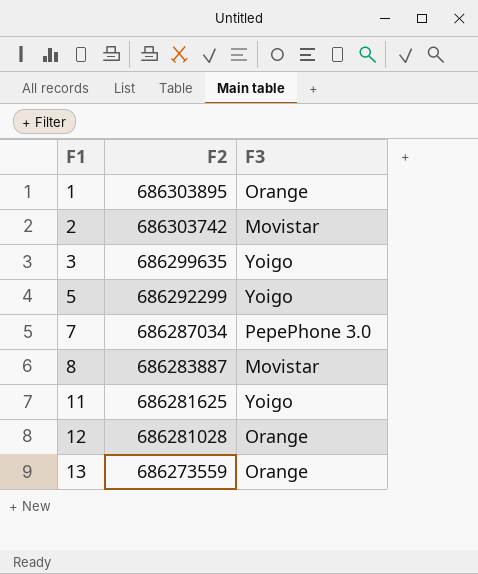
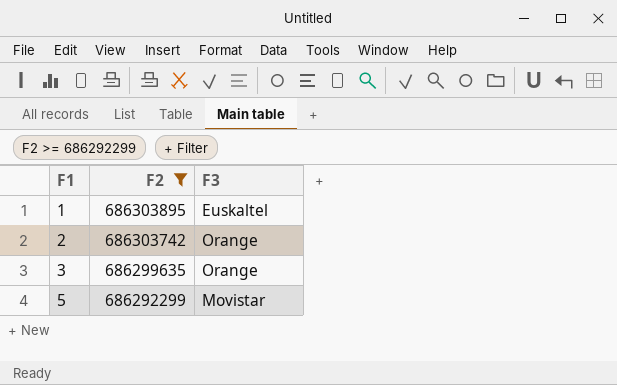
filter: none -> F2 >= 686292299
1 | F3: Orange -> Euskaltel
2 | F3: Movistar -> Orange
3 | F3: Yoigo -> Orange
5 | F3: Yoigo -> Movistar

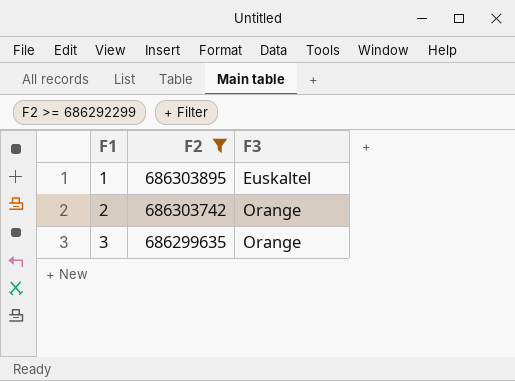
row 5: 686292299 | Movistar -> none

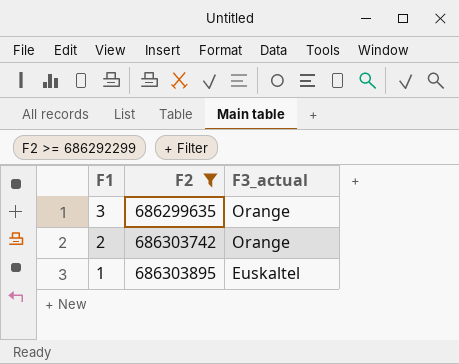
row order: F1 ascending -> F1 descending
column name: F3 -> F3_actual

